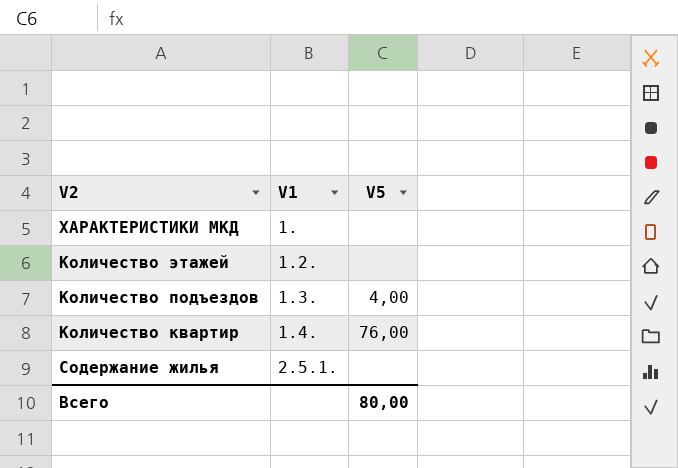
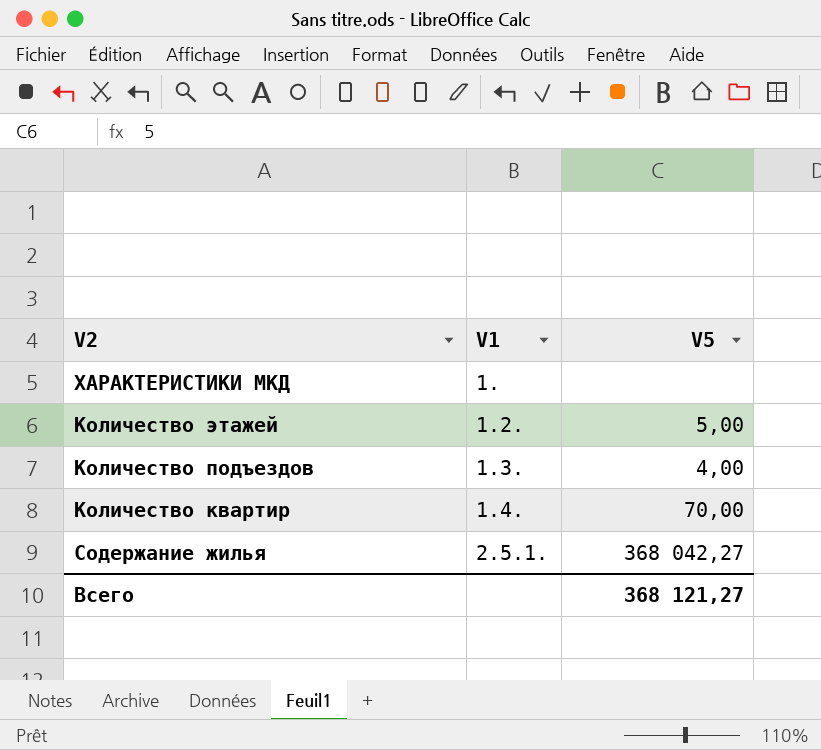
Количество этажей | V5: none -> 5,00
Количество квартир | V5: 76,00 -> 70,00
Содержание жилья | V5: none -> 368 042,27
Всего | V5: 80,00 -> 368 121,27

